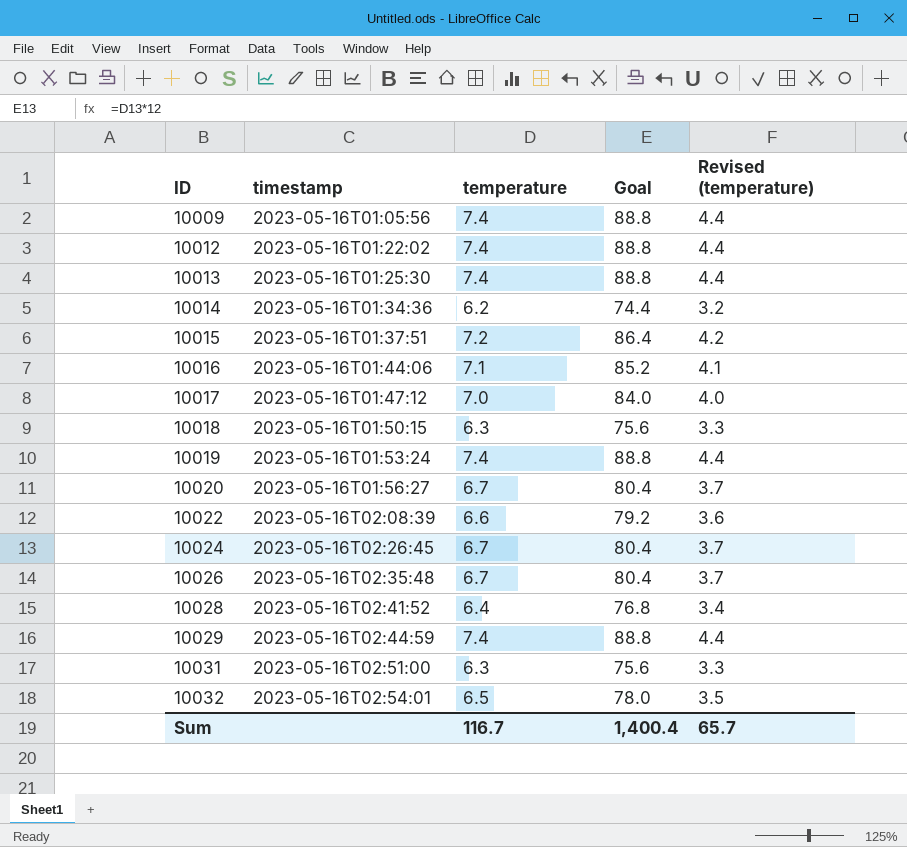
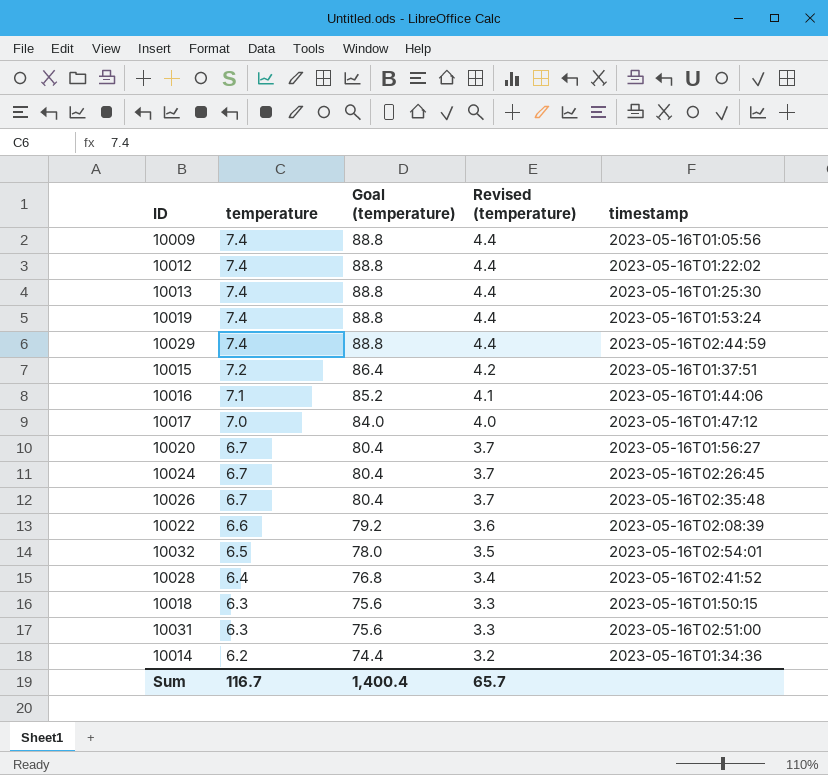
row order: ID ascending -> temperature descending
column name: Goal -> Goal (temperature)
column timestamp | position: 2 -> 5

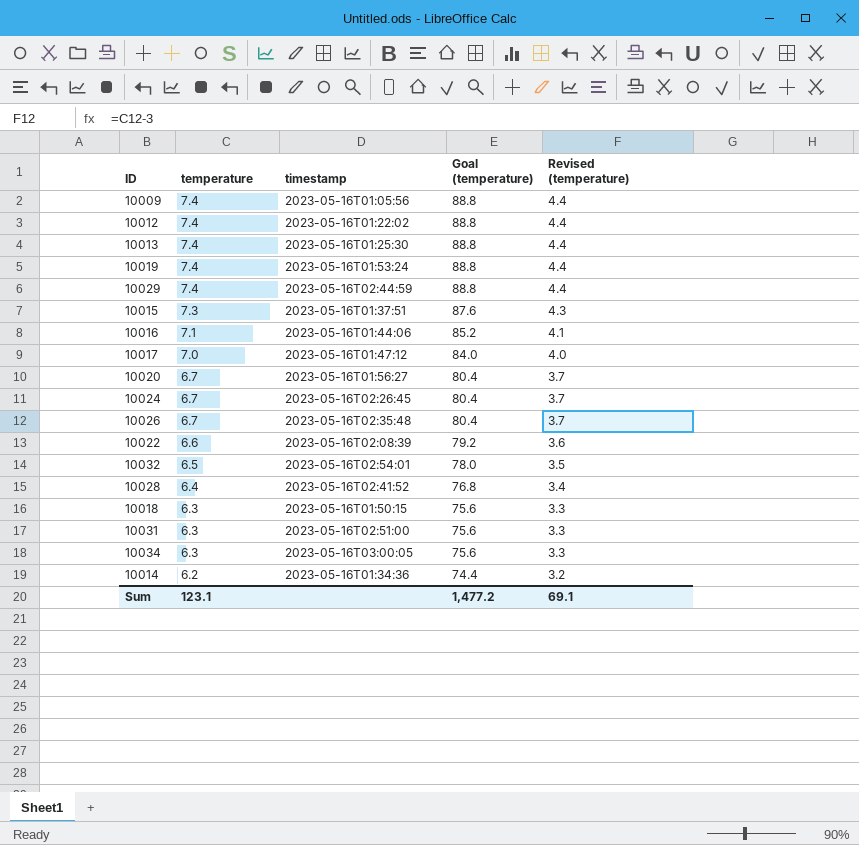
column timestamp | position: 5 -> 3
10015 | temperature: 7.2 -> 7.3
10015 | Goal (temperature): 86.4 -> 87.6
10015 | Revised (temperature): 4.2 -> 4.3
row 10034: none -> 6.3 | 2023-05-16T03:00:05 | 75.6 | 3.3
Sum | temperature: 116.7 -> 123.1
Sum | Goal (temperature): 1,400.4 -> 1,477.2
Sum | Revised (temperature): 65.7 -> 69.1

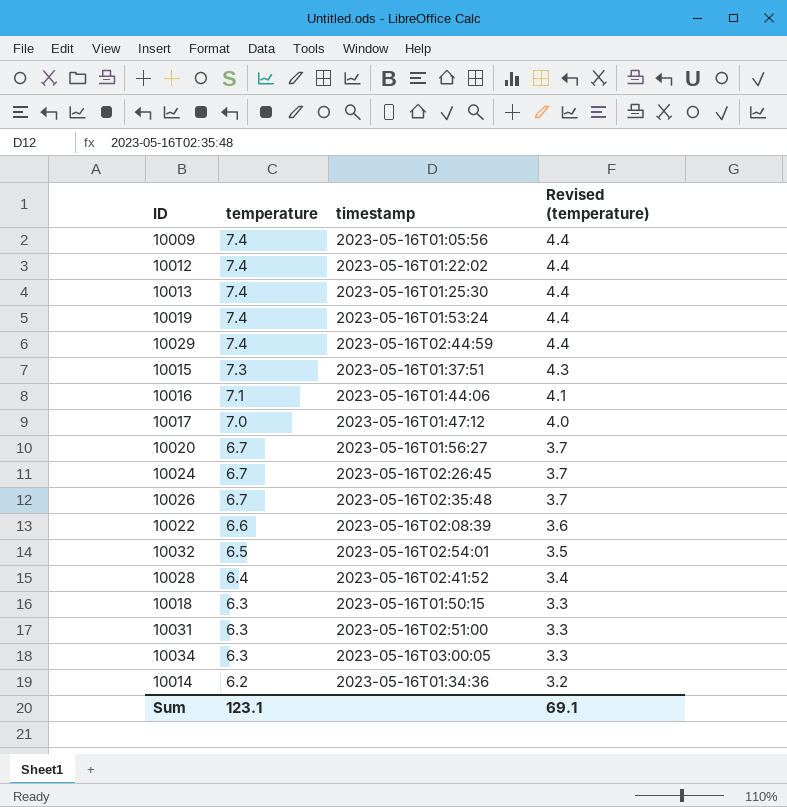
column Goal (temperature) | formula: [temperature] * 12 -> none

